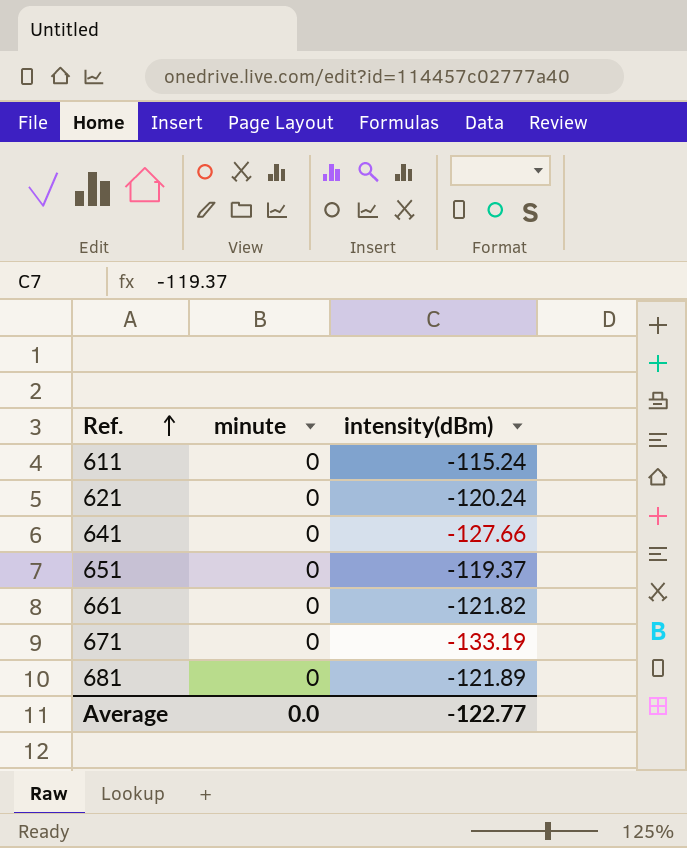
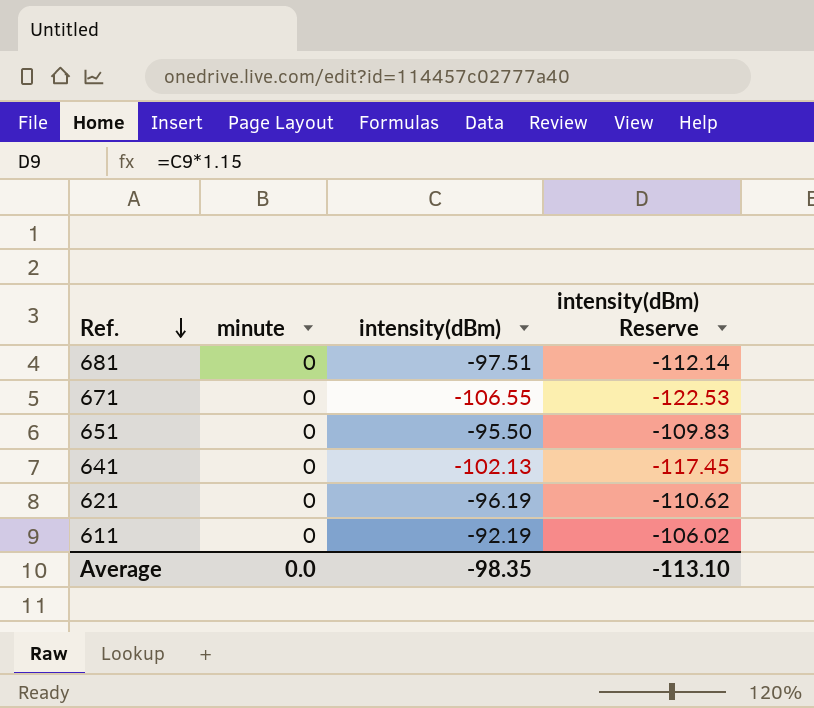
row order: Ref. ascending -> Ref. descending
column intensity(dBm) Reserve | formula: none -> [intensity(dBm)] * 1.15
row 661: 0 | -121.82 -> none
681 | intensity(dBm): -121.89 -> -97.51
671 | intensity(dBm): -133.19 -> -106.55
651 | intensity(dBm): -119.37 -> -95.50
641 | intensity(dBm): -127.66 -> -102.13
621 | intensity(dBm): -120.24 -> -96.19
611 | intensity(dBm): -115.24 -> -92.19
Average | intensity(dBm): -122.77 -> -98.35

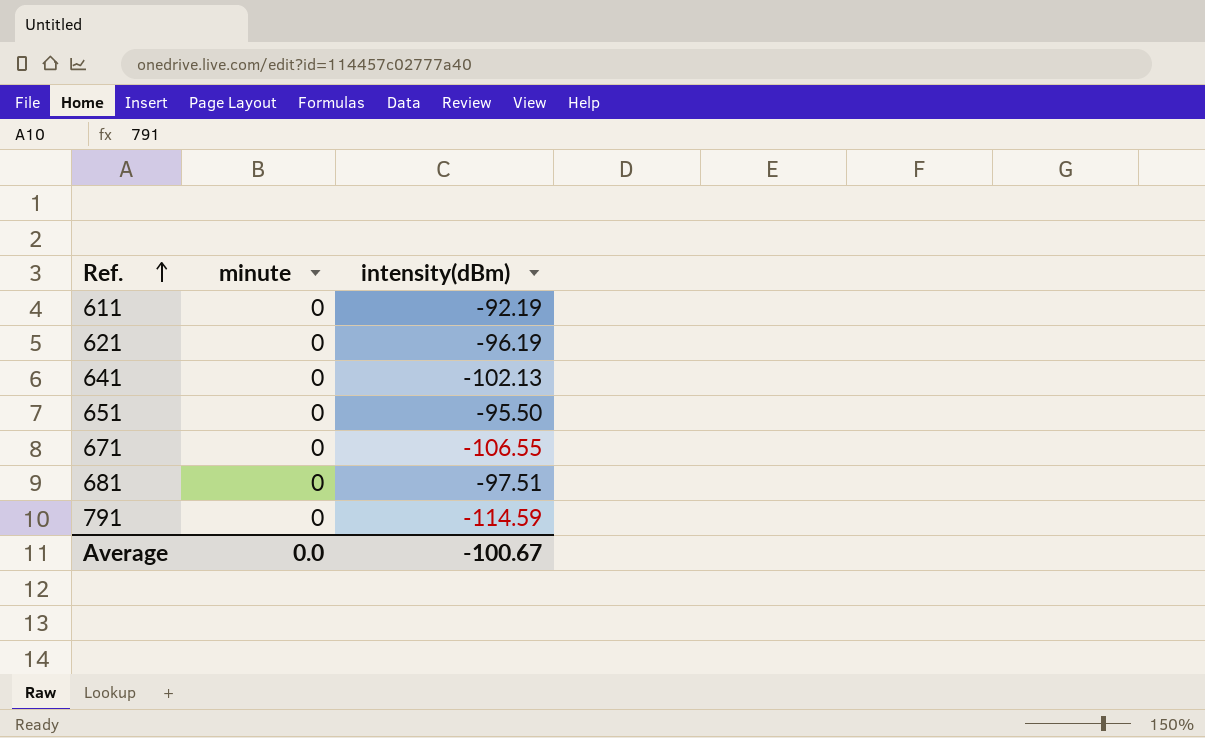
row order: Ref. descending -> Ref. ascending
column intensity(dBm) Reserve | formula: [intensity(dBm)] * 1.15 -> none
row 791: none -> 0 | -114.59
Average | intensity(dBm): -98.35 -> -100.67

